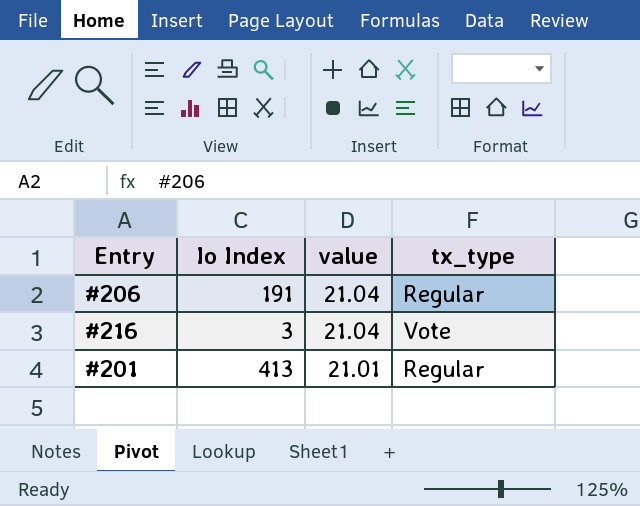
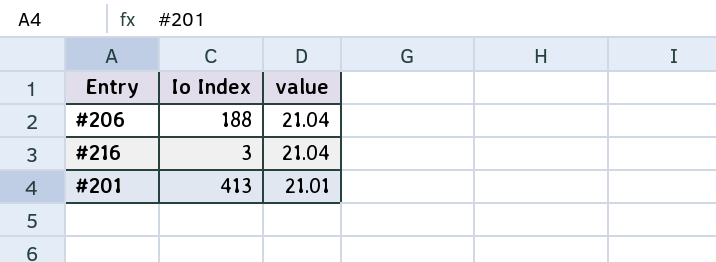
column tx_type | position: 4 -> none
#206 | Io Index: 191 -> 188

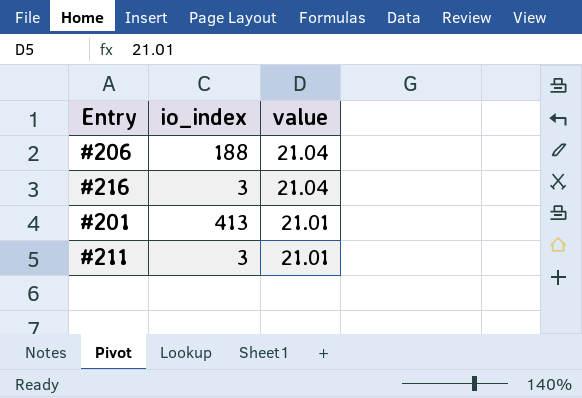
column name: Io Index -> io_index
row #211: none -> 3 | 21.01

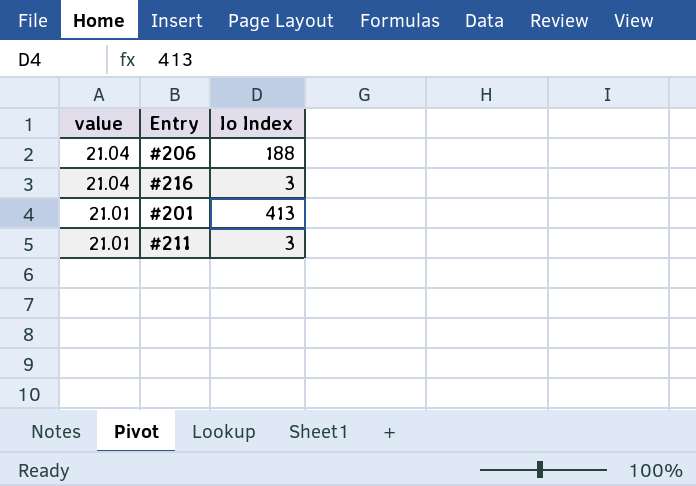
column value | position: 3 -> 1
column name: io_index -> Io Index

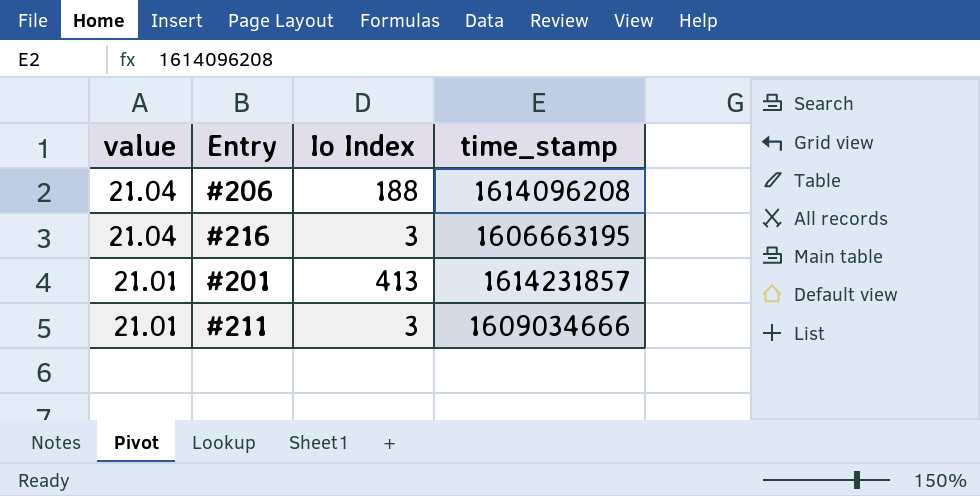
column time_stamp | position: none -> 4

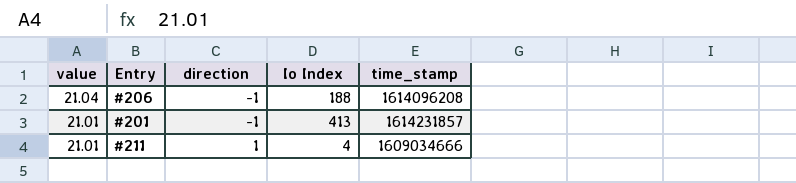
column direction | position: none -> 3
row #216: 21.04 | 3 | 1606663195 -> none
#211 | Io Index: 3 -> 4

